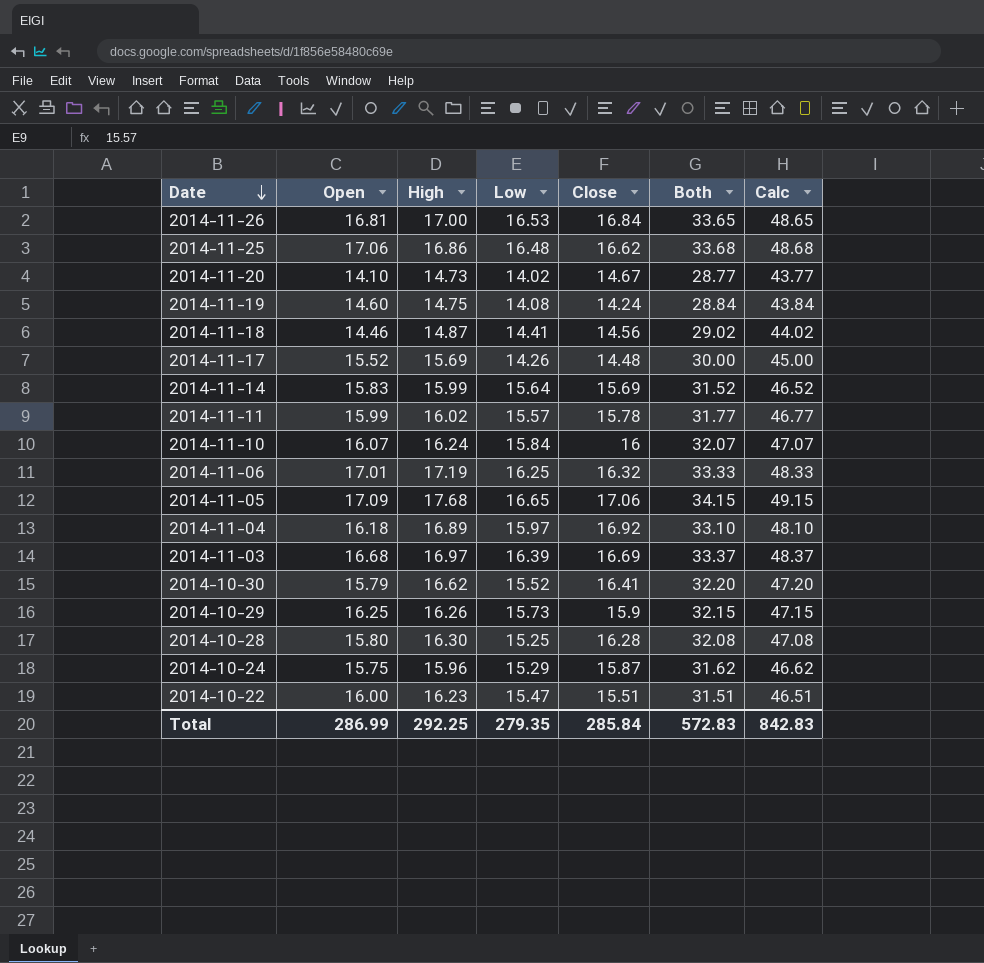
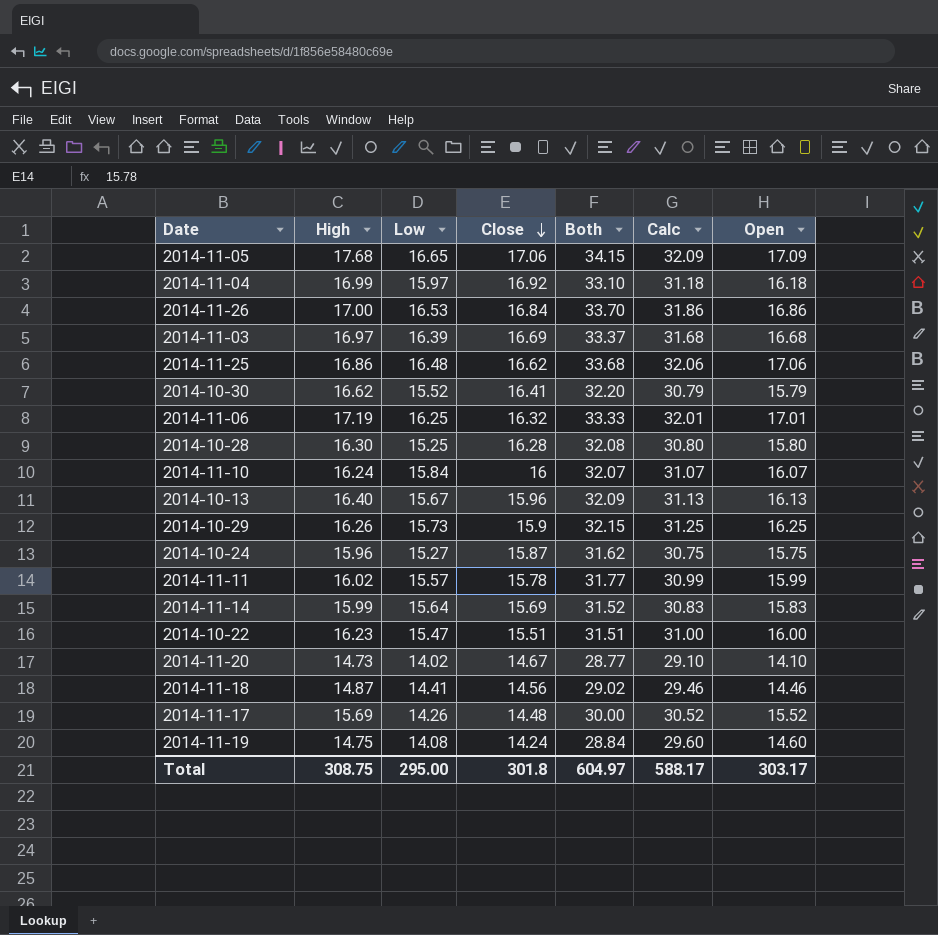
row order: Date descending -> Close descending
column Calc | formula: [Both] + 15 -> [Open] + 15
column Open | position: 2 -> 7
2014-11-04 | High: 16.89 -> 16.99
2014-11-26 | Both: 33.65 -> 33.70
2014-11-26 | Open: 16.81 -> 16.86
row 2014-10-13: none -> 16.40 | 15.67 | 15.96 | 32.09 | 31.13 | 16.13
2014-10-24 | Low: 15.29 -> 15.27
Total | High: 292.25 -> 308.75
Total | Low: 279.35 -> 295.00
Total | Close: 285.84 -> 301.8
Total | Both: 572.83 -> 604.97
Total | Calc: 842.83 -> 588.17
Total | Open: 286.99 -> 303.17

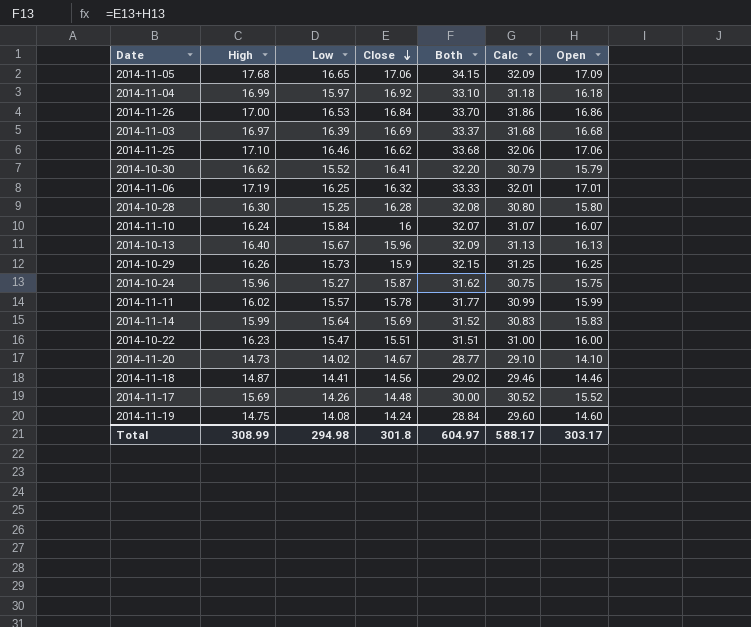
2014-11-25 | High: 16.86 -> 17.10
2014-11-25 | Low: 16.48 -> 16.46
Total | High: 308.75 -> 308.99
Total | Low: 295.00 -> 294.98

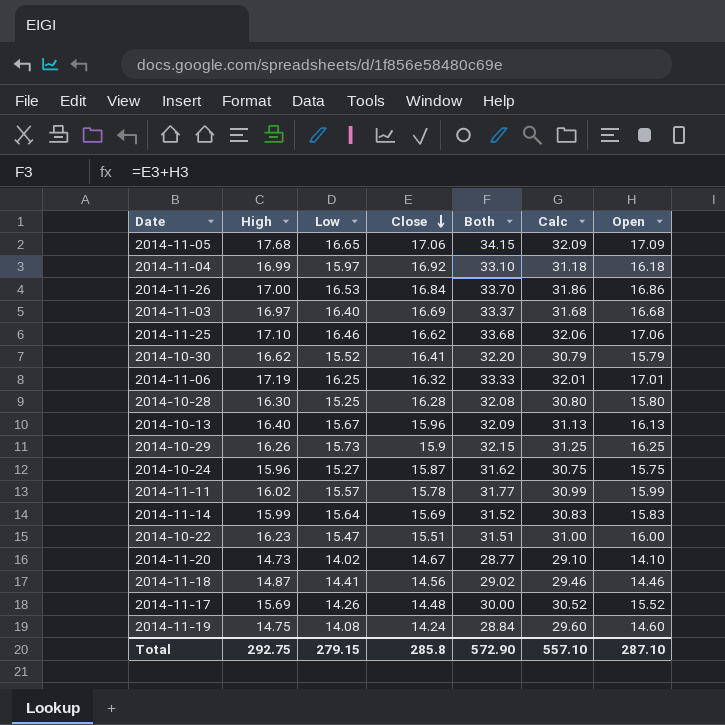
row 2014-11-10: 16.24 | 15.84 | 16 | 32.07 | 31.07 | 16.07 -> none
2014-11-03 | Low: 16.39 -> 16.40
Total | High: 308.99 -> 292.75
Total | Low: 294.98 -> 279.15
Total | Close: 301.8 -> 285.8
Total | Both: 604.97 -> 572.90
Total | Calc: 588.17 -> 557.10
Total | Open: 303.17 -> 287.10

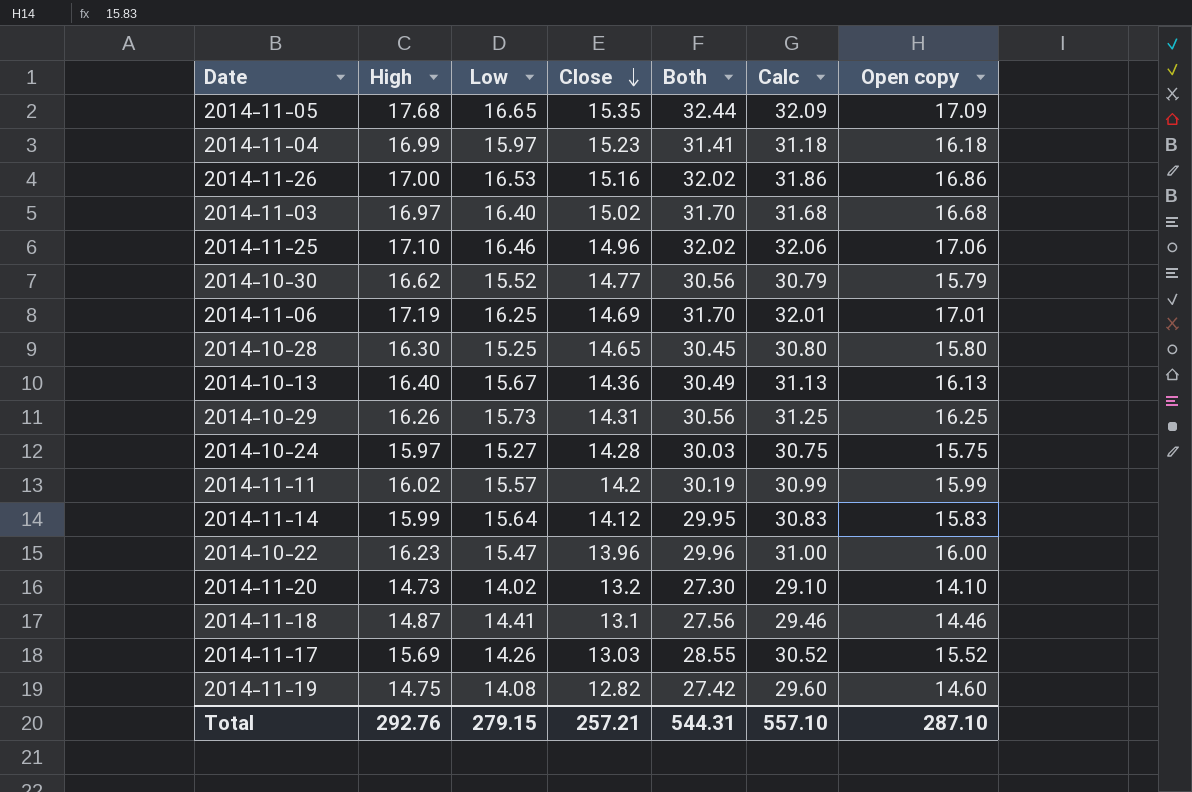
column name: Open -> Open copy
2014-11-05 | Close: 17.06 -> 15.35
2014-11-05 | Both: 34.15 -> 32.44
2014-11-04 | Close: 16.92 -> 15.23
2014-11-04 | Both: 33.10 -> 31.41
2014-11-26 | Close: 16.84 -> 15.16
2014-11-26 | Both: 33.70 -> 32.02
2014-11-03 | Close: 16.69 -> 15.02
2014-11-03 | Both: 33.37 -> 31.70
2014-11-25 | Close: 16.62 -> 14.96
2014-11-25 | Both: 33.68 -> 32.02
2014-10-30 | Close: 16.41 -> 14.77
2014-10-30 | Both: 32.20 -> 30.56
2014-11-06 | Close: 16.32 -> 14.69
2014-11-06 | Both: 33.33 -> 31.70
2014-10-28 | Close: 16.28 -> 14.65
2014-10-28 | Both: 32.08 -> 30.45
2014-10-13 | Close: 15.96 -> 14.36
2014-10-13 | Both: 32.09 -> 30.49
2014-10-29 | Close: 15.9 -> 14.31
2014-10-29 | Both: 32.15 -> 30.56
2014-10-24 | High: 15.96 -> 15.97
2014-10-24 | Close: 15.87 -> 14.28
2014-10-24 | Both: 31.62 -> 30.03
2014-11-11 | Close: 15.78 -> 14.2
2014-11-11 | Both: 31.77 -> 30.19
2014-11-14 | Close: 15.69 -> 14.12
2014-11-14 | Both: 31.52 -> 29.95
2014-10-22 | Close: 15.51 -> 13.96
2014-10-22 | Both: 31.51 -> 29.96
2014-11-20 | Close: 14.67 -> 13.2
2014-11-20 | Both: 28.77 -> 27.30
2014-11-18 | Close: 14.56 -> 13.1
2014-11-18 | Both: 29.02 -> 27.56
2014-11-17 | Close: 14.48 -> 13.03
2014-11-17 | Both: 30.00 -> 28.55
2014-11-19 | Close: 14.24 -> 12.82
2014-11-19 | Both: 28.84 -> 27.42
Total | High: 292.75 -> 292.76
Total | Close: 285.8 -> 257.21
Total | Both: 572.90 -> 544.31

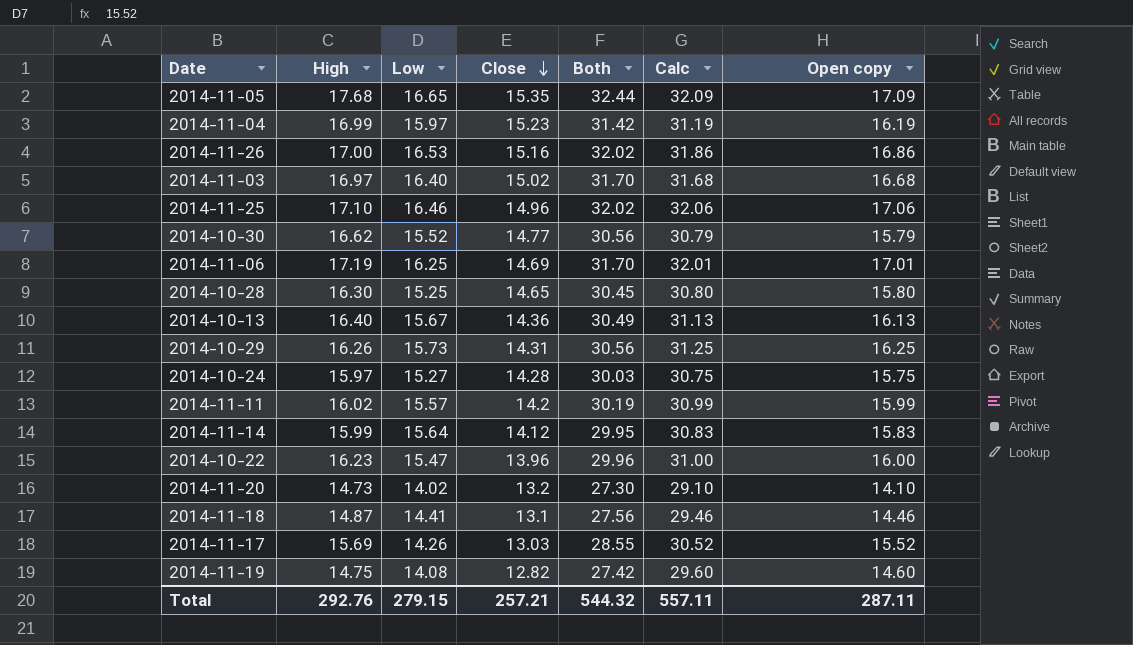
2014-11-04 | Both: 31.41 -> 31.42
2014-11-04 | Calc: 31.18 -> 31.19
2014-11-04 | Open copy: 16.18 -> 16.19
Total | Both: 544.31 -> 544.32
Total | Calc: 557.10 -> 557.11
Total | Open copy: 287.10 -> 287.11

